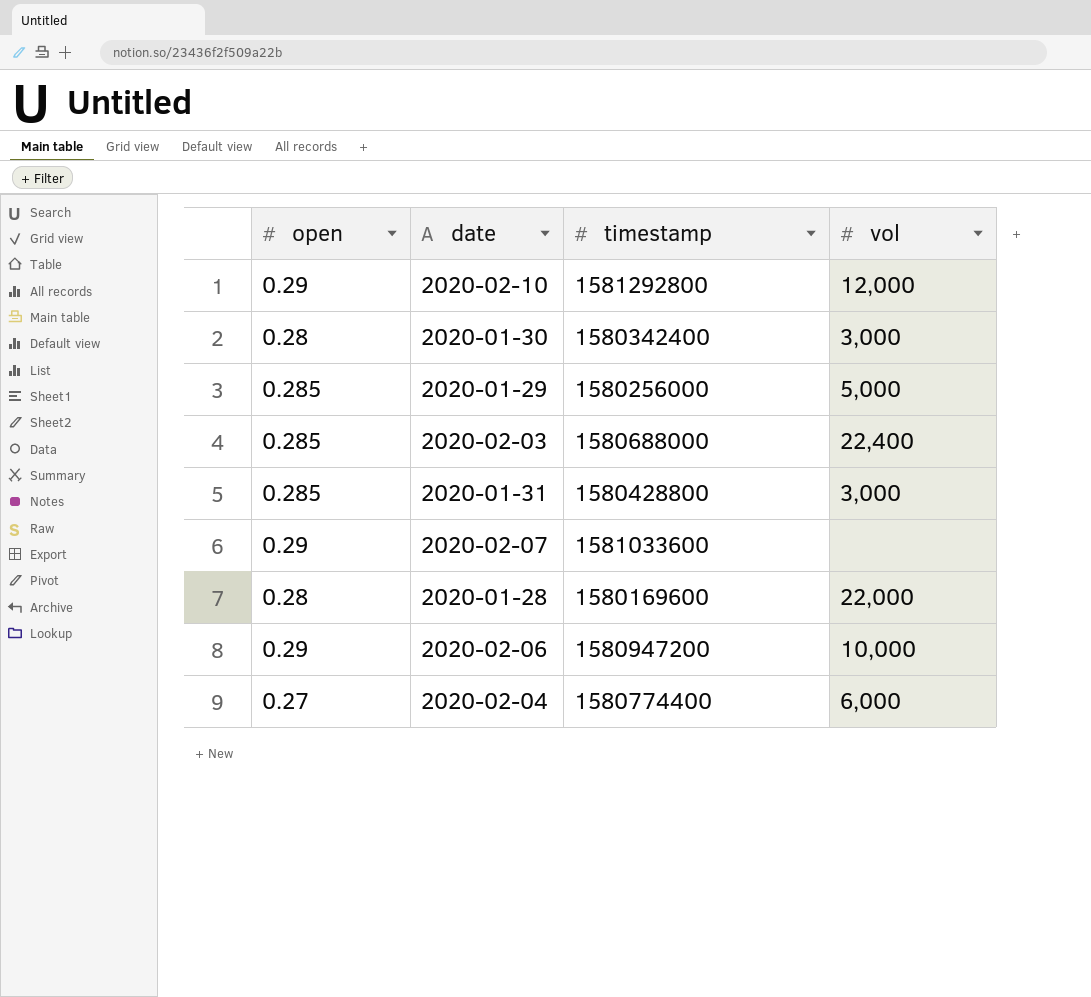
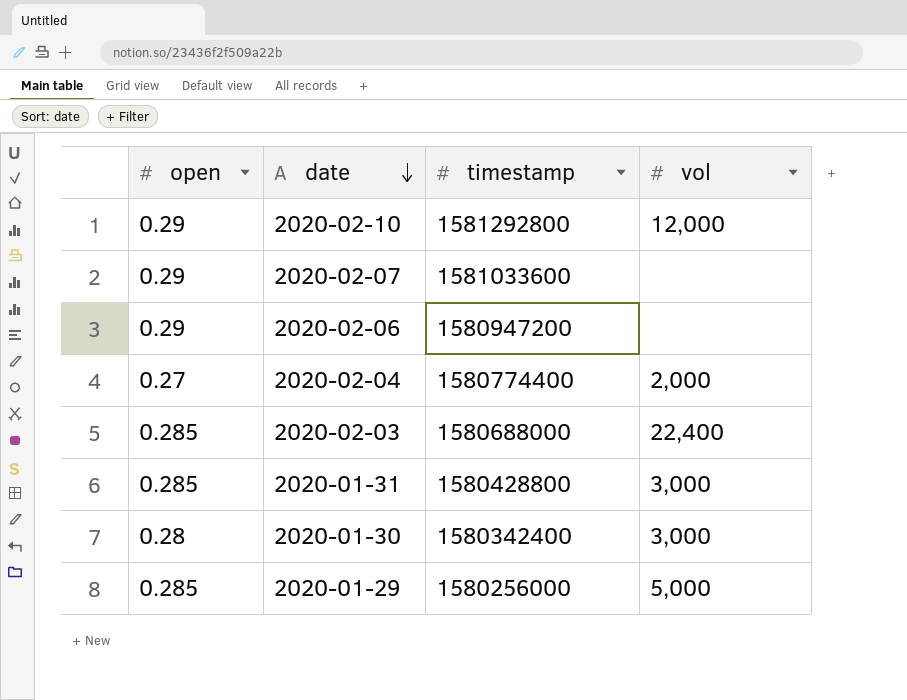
row order: none -> date descending
row 2020-01-28: 0.28 | 1580169600 | 22,000 -> none
2020-02-06 | vol: 10,000 -> none
2020-02-04 | vol: 6,000 -> 2,000

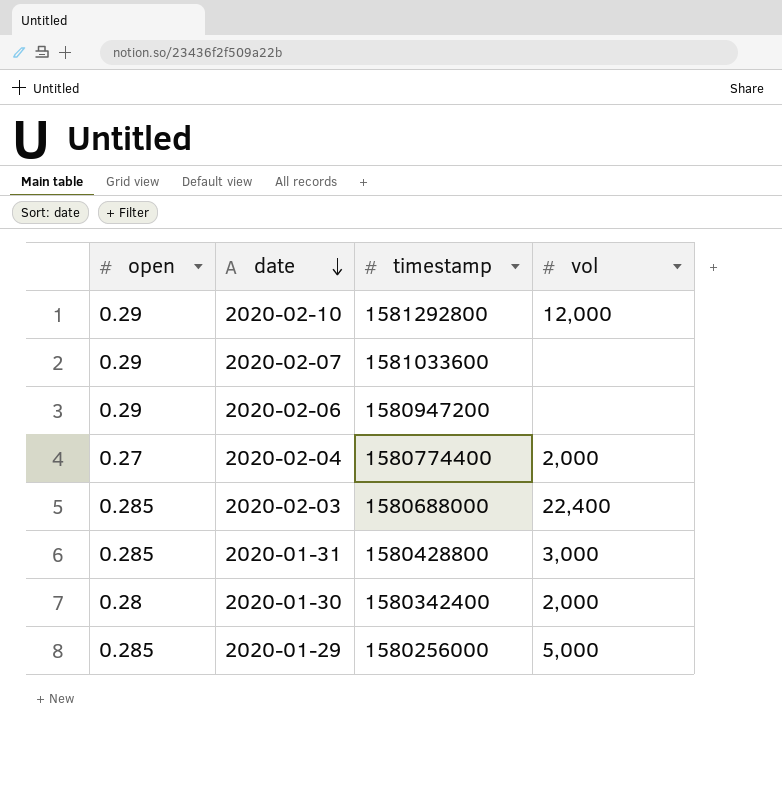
2020-01-30 | vol: 3,000 -> 2,000

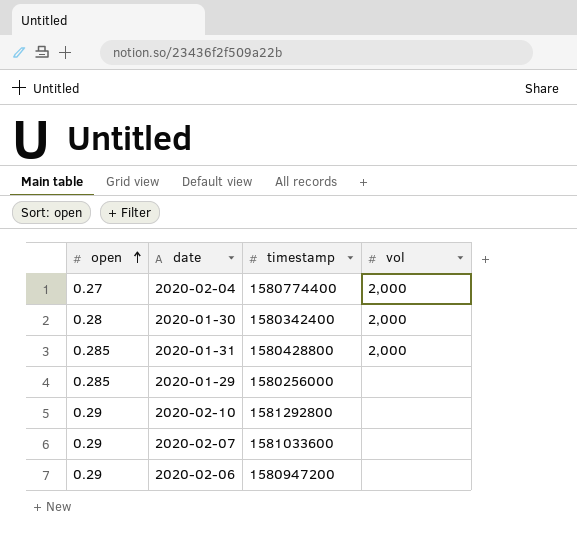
row order: date descending -> open ascending
row 2020-02-03: 0.285 | 1580688000 | 22,400 -> none
2020-01-31 | vol: 3,000 -> 2,000
2020-01-29 | vol: 5,000 -> none
2020-02-10 | vol: 12,000 -> none

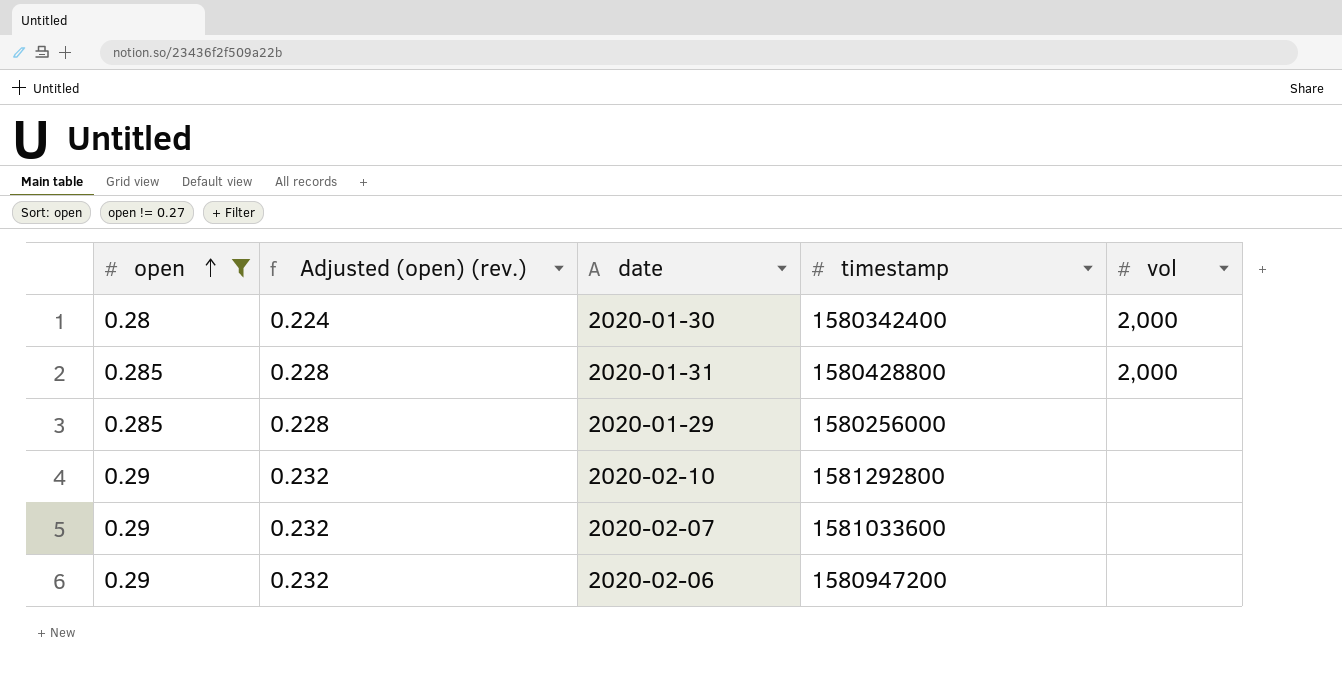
filter: none -> open != 0.27
column Adjusted (open) (rev.) | formula: none -> [open] * 0.8

